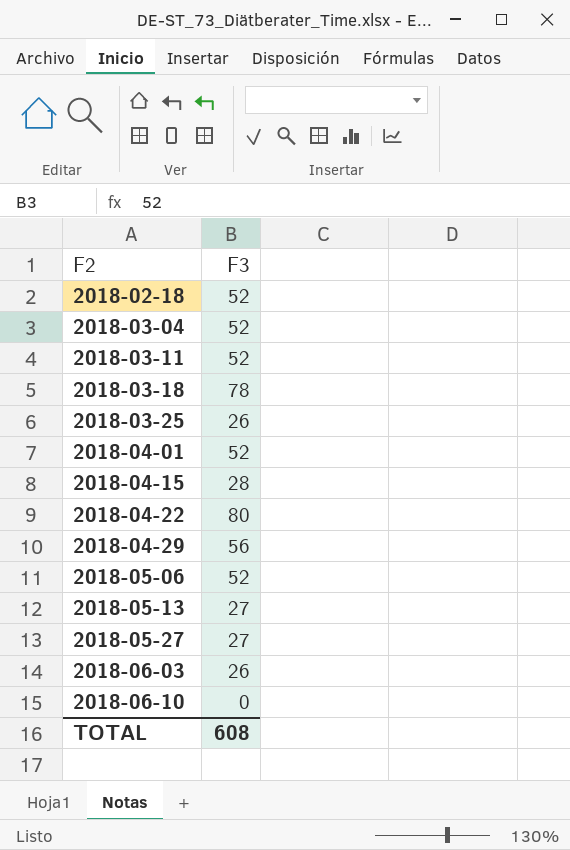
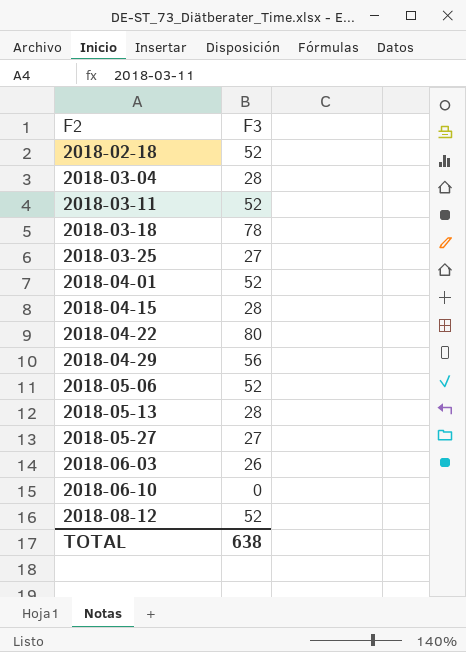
2018-03-04 | F3: 52 -> 28
2018-03-25 | F3: 26 -> 27
2018-05-13 | F3: 27 -> 28
row 2018-08-12: none -> 52
TOTAL | F3: 608 -> 638

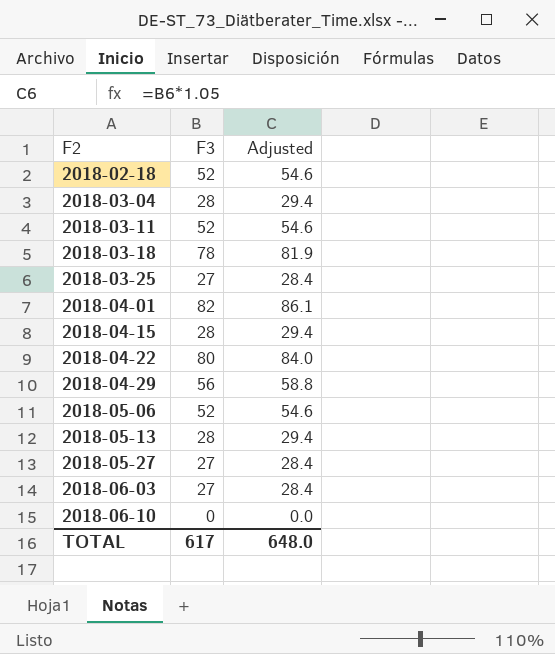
column Adjusted | formula: none -> [F3] * 1.05
row 2018-08-12: 52 -> none
2018-04-01 | F3: 52 -> 82
2018-06-03 | F3: 26 -> 27
TOTAL | F3: 638 -> 617

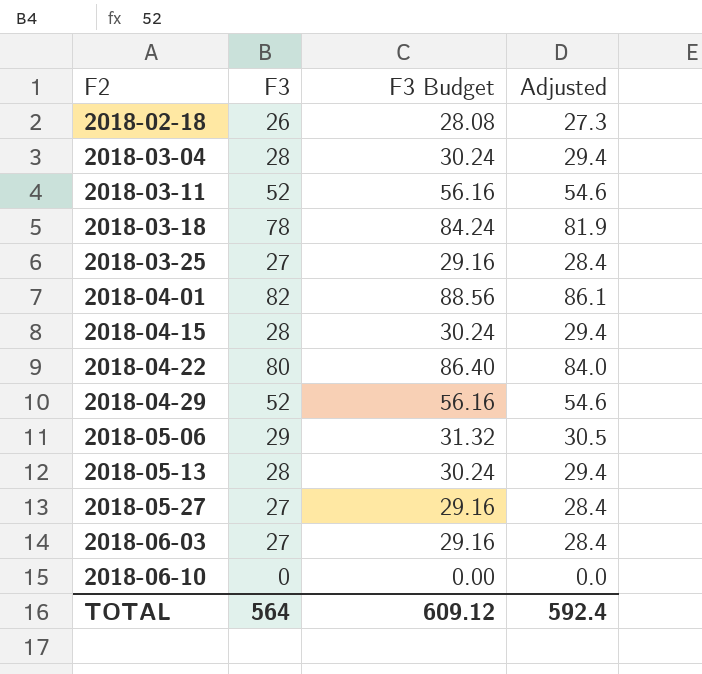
column F3 Budget | formula: none -> [F3] * 1.08
2018-02-18 | F3: 52 -> 26
2018-02-18 | Adjusted: 54.6 -> 27.3
2018-04-29 | F3: 56 -> 52
2018-04-29 | Adjusted: 58.8 -> 54.6
2018-05-06 | F3: 52 -> 29
2018-05-06 | Adjusted: 54.6 -> 30.5
TOTAL | F3: 617 -> 564
TOTAL | Adjusted: 648.0 -> 592.4

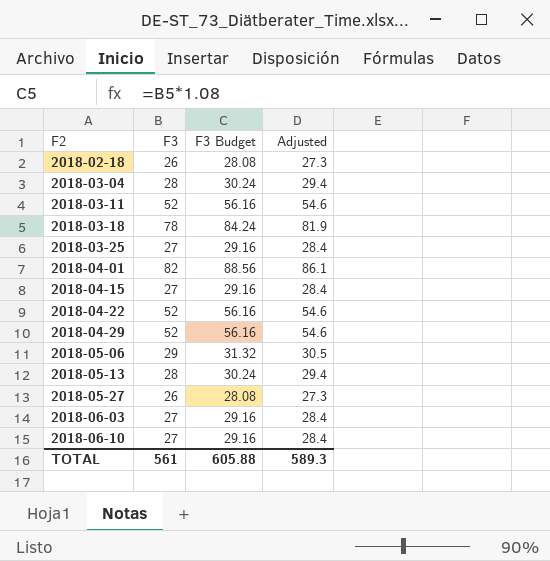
2018-04-15 | F3: 28 -> 27
2018-04-15 | F3 Budget: 30.24 -> 29.16
2018-04-15 | Adjusted: 29.4 -> 28.4
2018-04-22 | F3: 80 -> 52
2018-04-22 | F3 Budget: 86.40 -> 56.16
2018-04-22 | Adjusted: 84.0 -> 54.6
2018-05-27 | F3: 27 -> 26
2018-05-27 | F3 Budget: 29.16 -> 28.08
2018-05-27 | Adjusted: 28.4 -> 27.3
2018-06-10 | F3: 0 -> 27
2018-06-10 | F3 Budget: 0.00 -> 29.16
2018-06-10 | Adjusted: 0.0 -> 28.4
TOTAL | F3: 564 -> 561
TOTAL | F3 Budget: 609.12 -> 605.88
TOTAL | Adjusted: 592.4 -> 589.3

